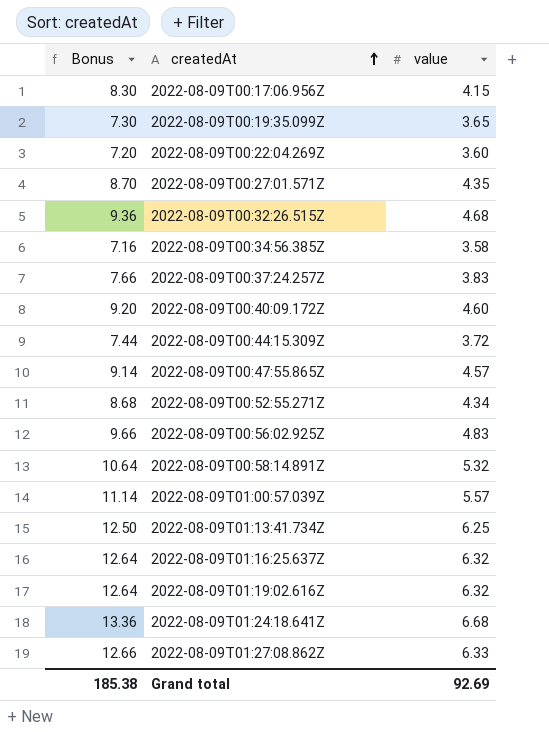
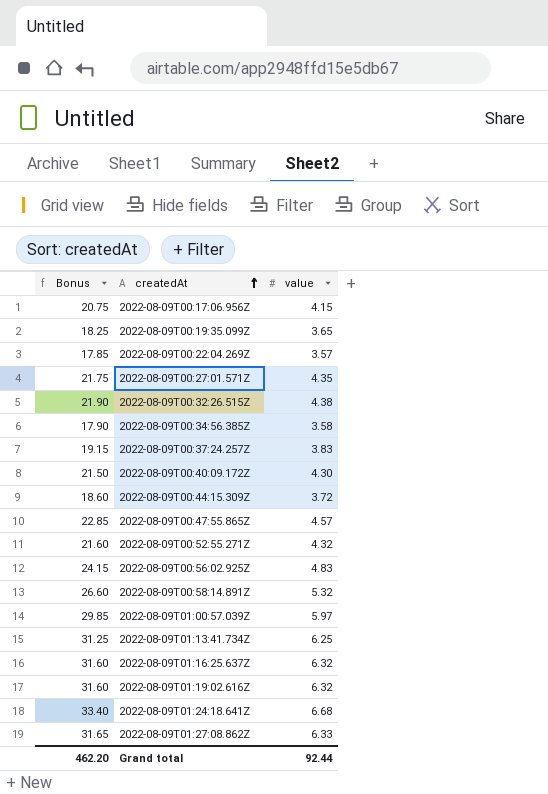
column Bonus | formula: [value] * 2 -> [value] * 5
2022-08-09T00:22:04.269Z | value: 3.60 -> 3.57
2022-08-09T00:32:26.515Z | value: 4.68 -> 4.38
2022-08-09T00:40:09.172Z | value: 4.60 -> 4.30
2022-08-09T00:52:55.271Z | value: 4.34 -> 4.32
2022-08-09T01:00:57.039Z | value: 5.57 -> 5.97
Grand total | Bonus: 185.38 -> 462.20
Grand total | value: 92.69 -> 92.44

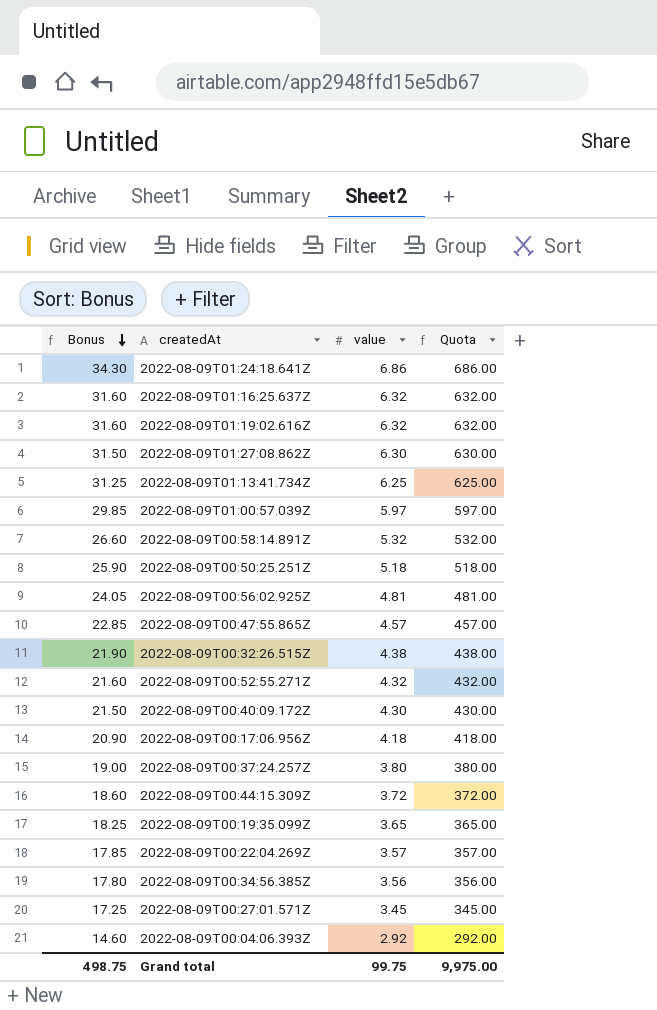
row order: createdAt ascending -> Bonus descending
column Quota | formula: none -> [value] * 100
2022-08-09T01:24:18.641Z | Bonus: 33.40 -> 34.30
2022-08-09T01:24:18.641Z | value: 6.68 -> 6.86
2022-08-09T01:27:08.862Z | Bonus: 31.65 -> 31.50
2022-08-09T01:27:08.862Z | value: 6.33 -> 6.30
row 2022-08-09T00:50:25.251Z: none -> 25.90 | 5.18 | 518.00
2022-08-09T00:56:02.925Z | Bonus: 24.15 -> 24.05
2022-08-09T00:56:02.925Z | value: 4.83 -> 4.81
2022-08-09T00:17:06.956Z | Bonus: 20.75 -> 20.90
2022-08-09T00:17:06.956Z | value: 4.15 -> 4.18
2022-08-09T00:37:24.257Z | Bonus: 19.15 -> 19.00
2022-08-09T00:37:24.257Z | value: 3.83 -> 3.80
2022-08-09T00:34:56.385Z | Bonus: 17.90 -> 17.80
2022-08-09T00:34:56.385Z | value: 3.58 -> 3.56
2022-08-09T00:27:01.571Z | Bonus: 21.75 -> 17.25
2022-08-09T00:27:01.571Z | value: 4.35 -> 3.45
row 2022-08-09T00:04:06.393Z: none -> 14.60 | 2.92 | 292.00
Grand total | Bonus: 462.20 -> 498.75
Grand total | value: 92.44 -> 99.75

